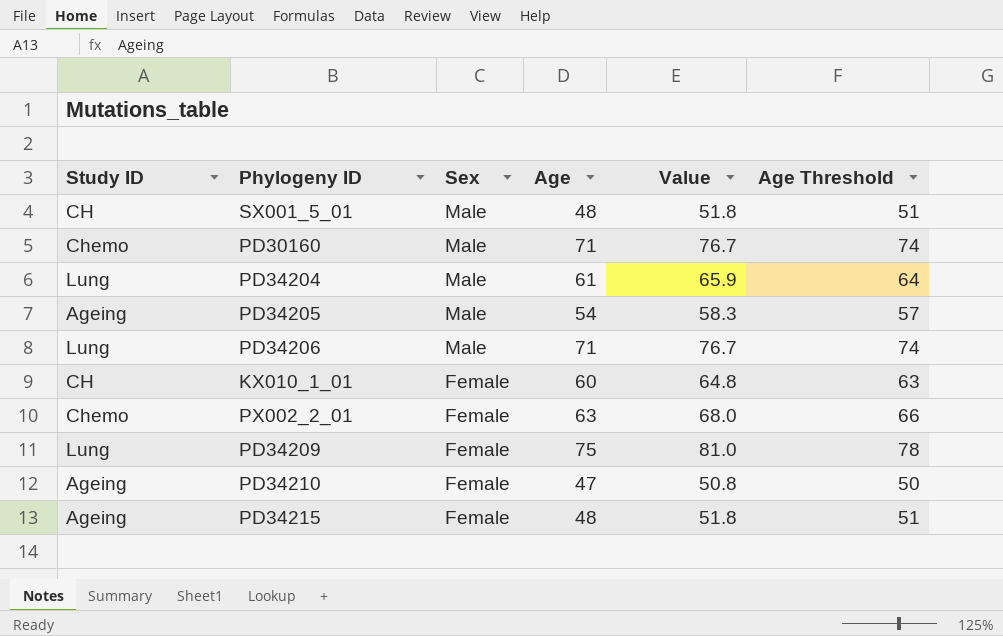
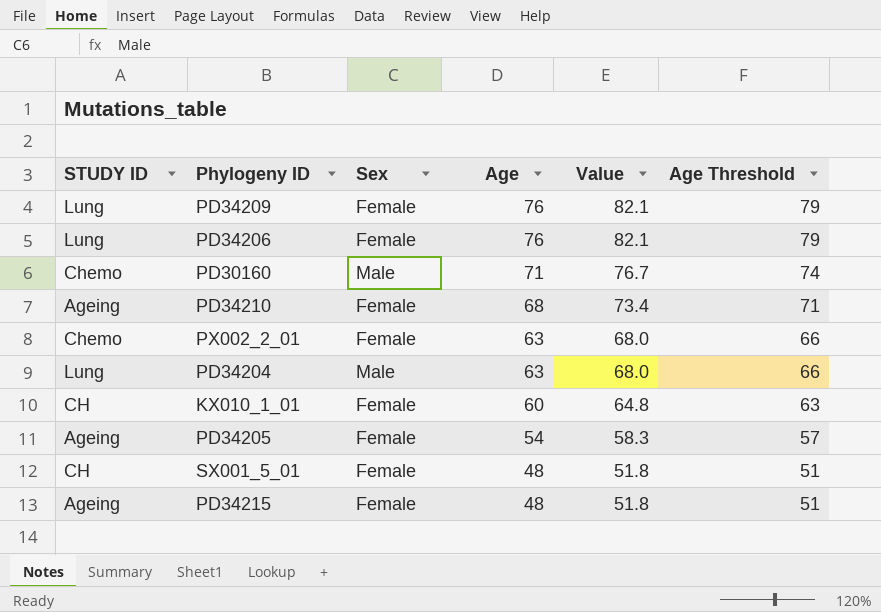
row order: Sex descending -> Age descending
column name: Study ID -> STUDY ID
PD34209 | Age: 75 -> 76
PD34209 | Value: 81.0 -> 82.1
PD34209 | Age Threshold: 78 -> 79
PD34206 | Sex: Male -> Female
PD34206 | Age: 71 -> 76
PD34206 | Value: 76.7 -> 82.1
PD34206 | Age Threshold: 74 -> 79
PD34210 | Age: 47 -> 68
PD34210 | Value: 50.8 -> 73.4
PD34210 | Age Threshold: 50 -> 71
PD34204 | Age: 61 -> 63
PD34204 | Value: 65.9 -> 68.0
PD34204 | Age Threshold: 64 -> 66
PD34205 | Sex: Male -> Female
SX001_5_01 | Sex: Male -> Female

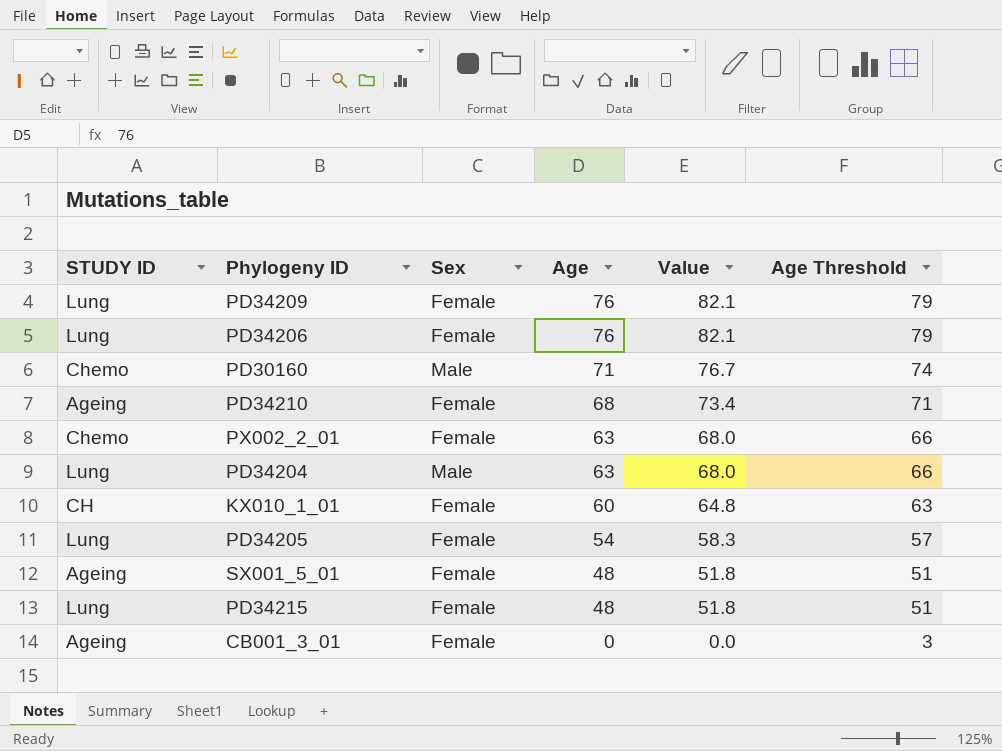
PD34205 | STUDY ID: Ageing -> Lung
SX001_5_01 | STUDY ID: CH -> Ageing
PD34215 | STUDY ID: Ageing -> Lung
row CB001_3_01: none -> Ageing | Female | 0 | 0.0 | 3

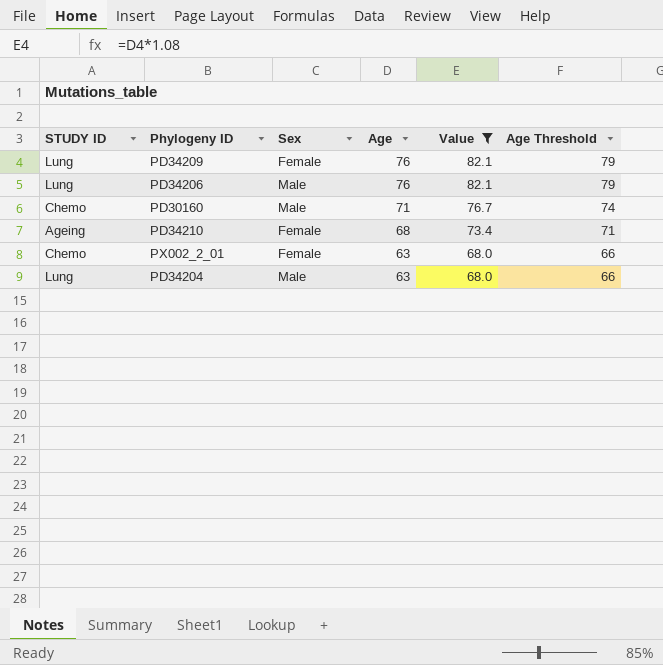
filter: none -> Value >= 68.0
PD34206 | Sex: Female -> Male

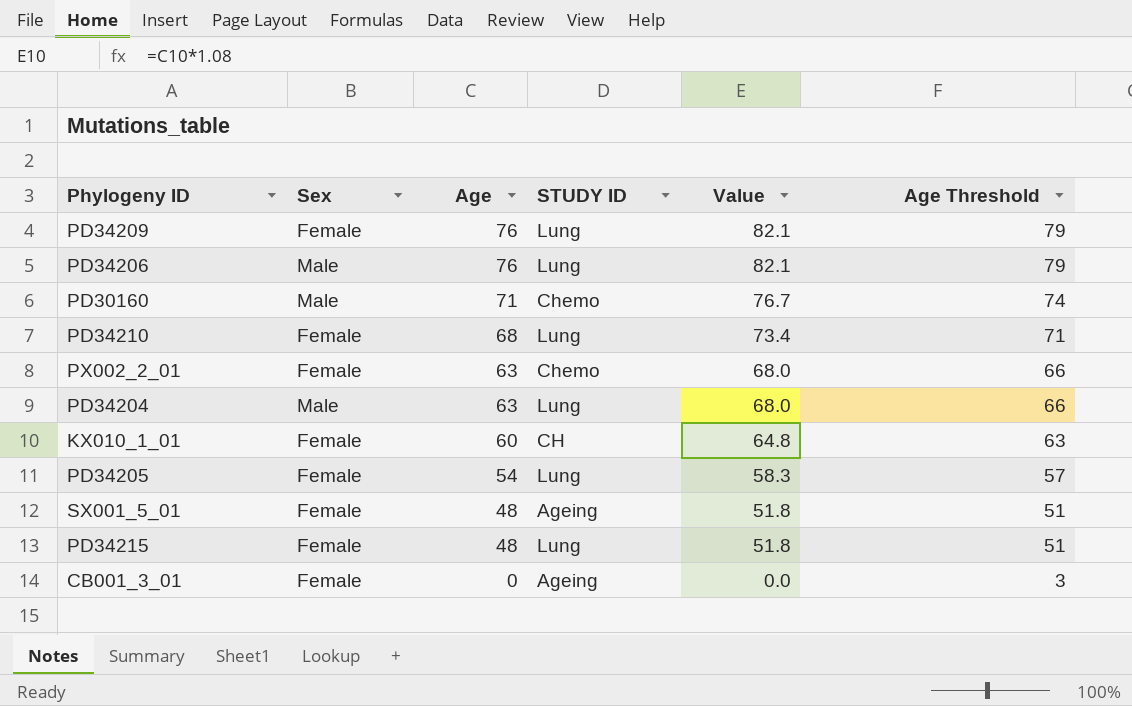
filter: Value >= 68.0 -> none
column STUDY ID | position: 1 -> 4
PD34210 | STUDY ID: Ageing -> Lung

